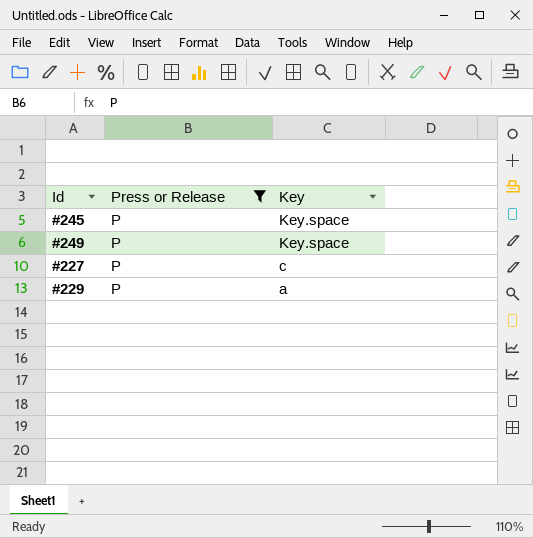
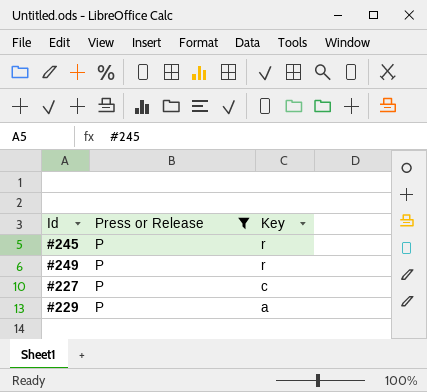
#245 | Key: Key.space -> r
#249 | Key: Key.space -> r

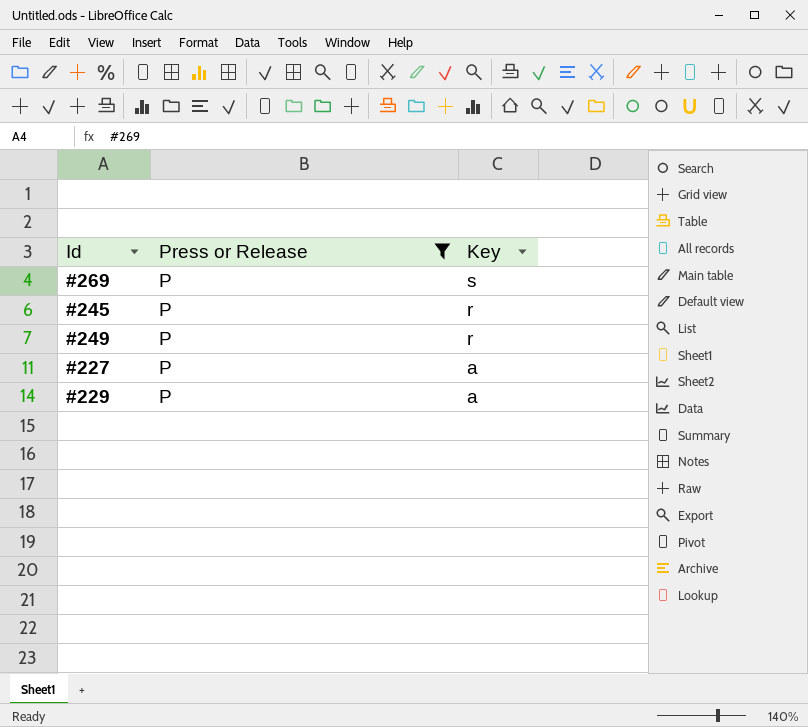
row #269: none -> P | s
#227 | Key: c -> a

